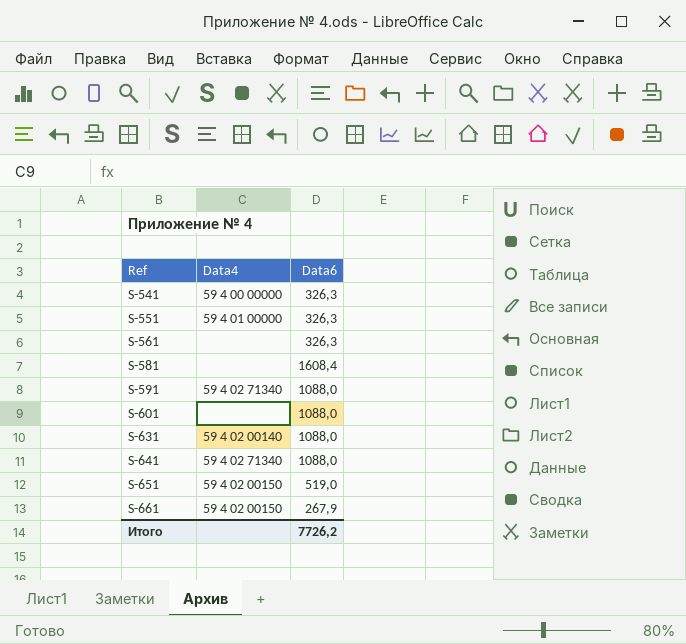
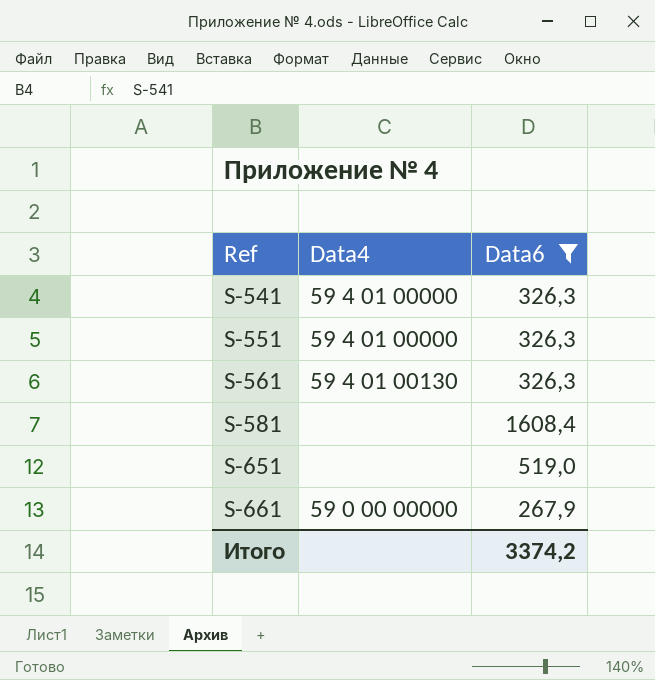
filter: none -> Data6 != 1088,0
S-541 | Data4: 59 4 00 00000 -> 59 4 01 00000
S-561 | Data4: none -> 59 4 01 00130
S-651 | Data4: 59 4 02 00150 -> none
S-661 | Data4: 59 4 02 00150 -> 59 0 00 00000
Итого | Data6: 7726,2 -> 3374,2

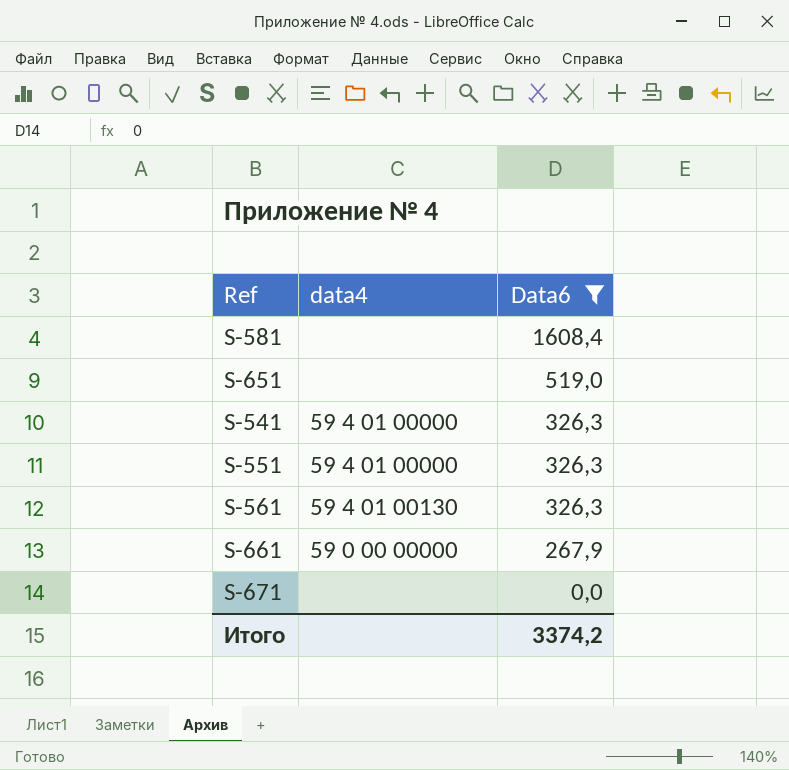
row order: Ref ascending -> Data6 descending
column name: Data4 -> data4
row S-671: none -> none | 0,0

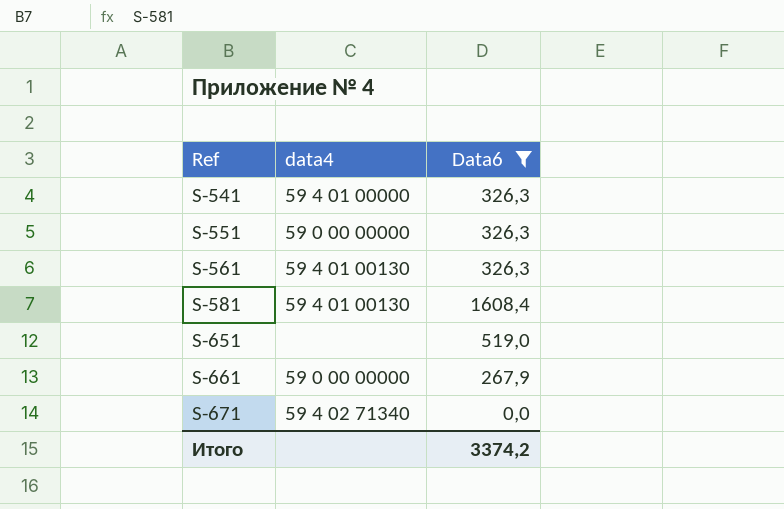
row order: Data6 descending -> Ref ascending
S-551 | data4: 59 4 01 00000 -> 59 0 00 00000
S-581 | data4: none -> 59 4 01 00130
S-671 | data4: none -> 59 4 02 71340

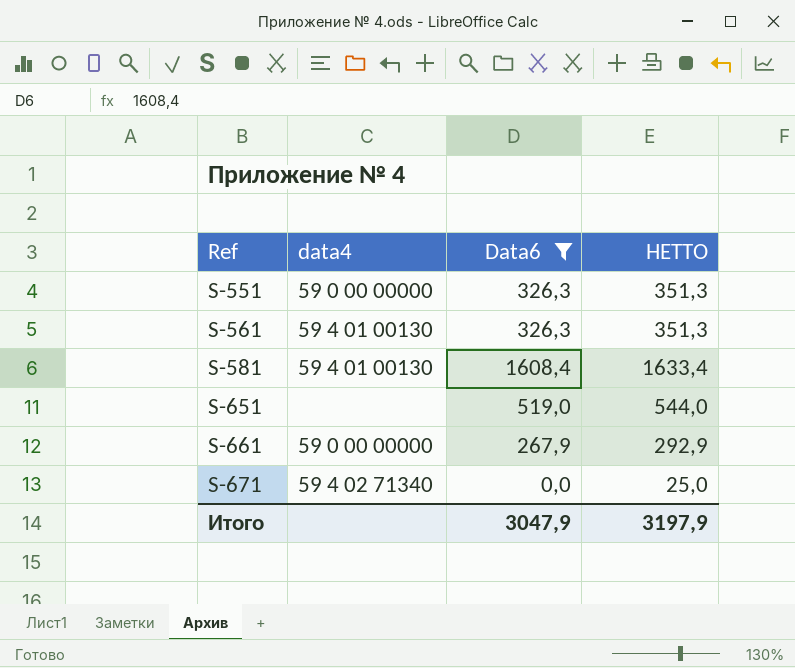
column НЕТТО | formula: none -> [Data6] + 25
row S-541: 59 4 01 00000 | 326,3 -> none
Итого | Data6: 3374,2 -> 3047,9

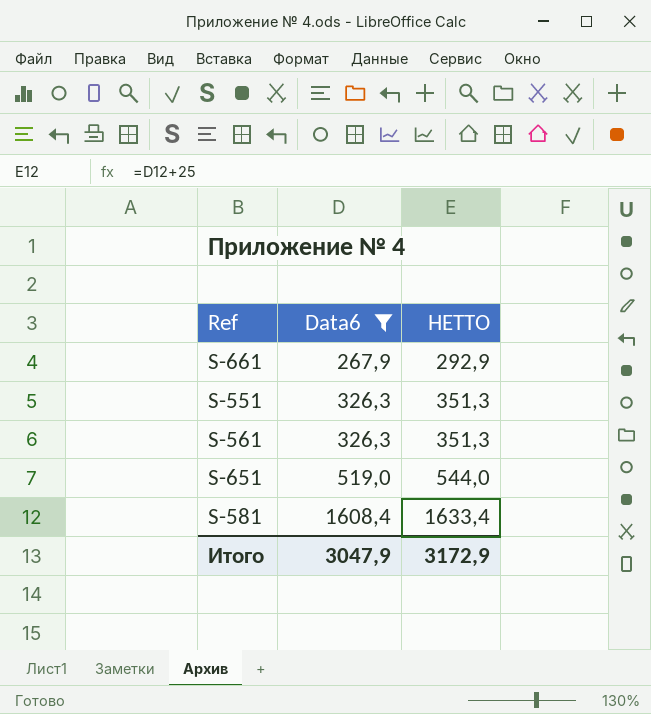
row order: Ref ascending -> Data6 ascending
column data4 | position: 2 -> none
row S-671: 59 4 02 71340 | 0,0 | 25,0 -> none
Итого | НЕТТО: 3197,9 -> 3172,9

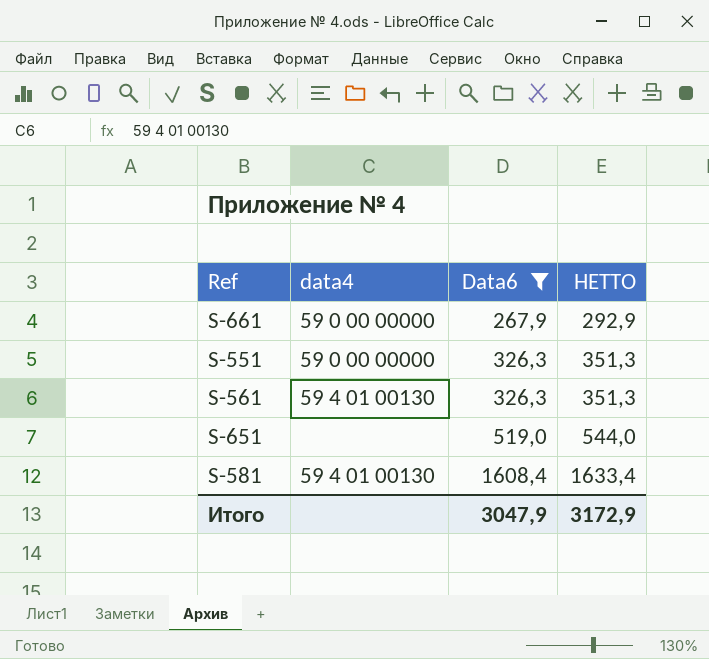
column data4 | position: none -> 2

